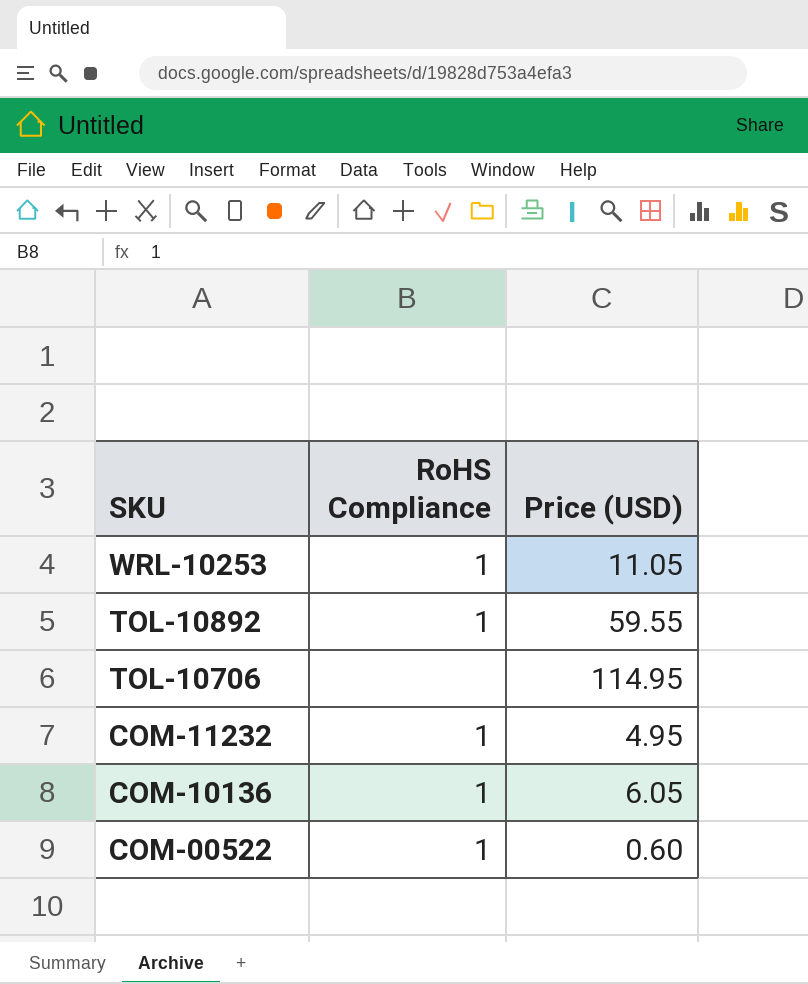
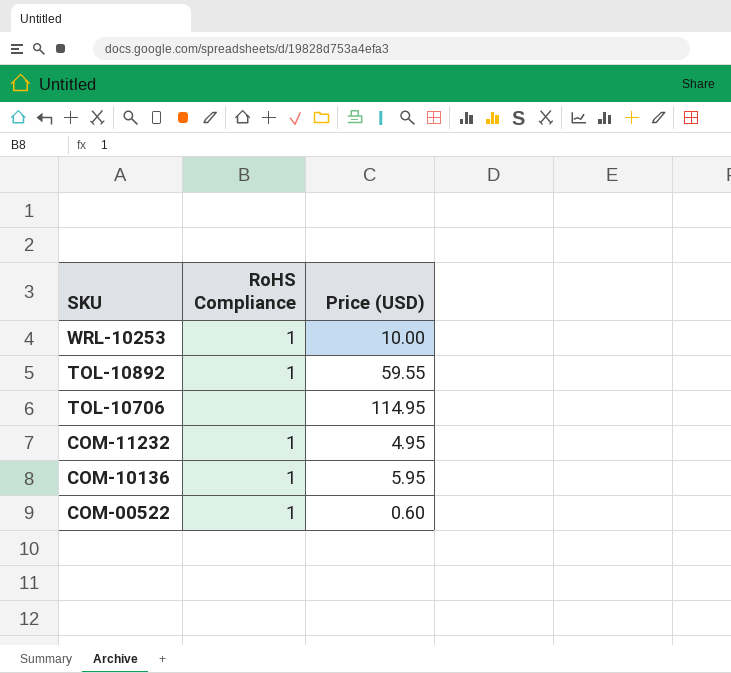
WRL-10253 | Price (USD): 11.05 -> 10.00
COM-10136 | Price (USD): 6.05 -> 5.95

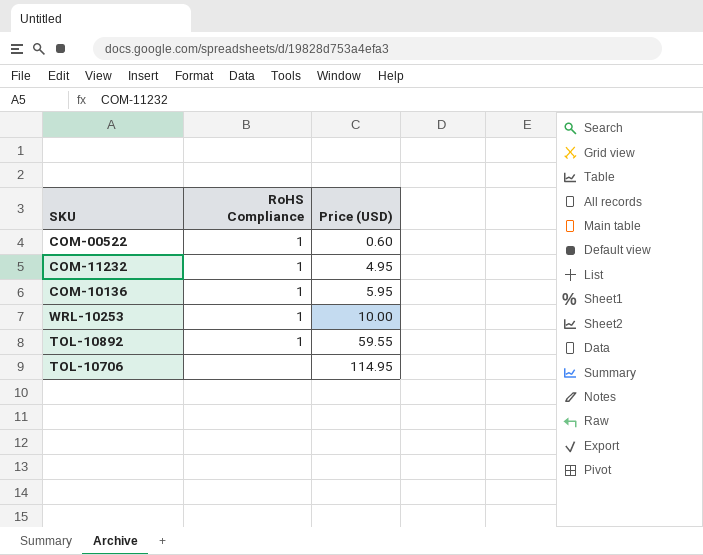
row order: SKU descending -> Price (USD) ascending

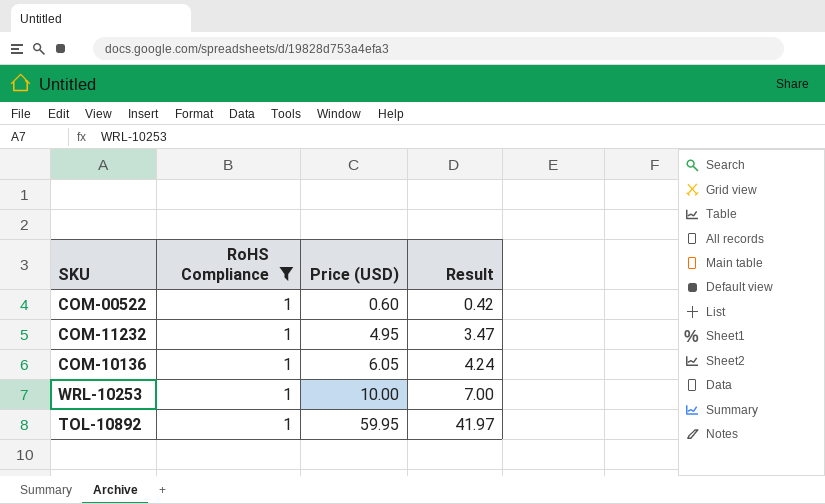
filter: none -> RoHS Compliance = 1
column Result | formula: none -> [Price (USD)] * 0.7
COM-10136 | Price (USD): 5.95 -> 6.05
TOL-10892 | Price (USD): 59.55 -> 59.95

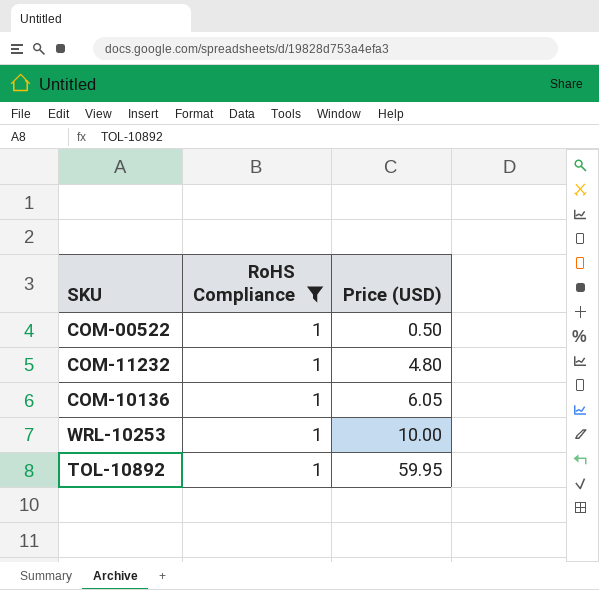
column Result | formula: [Price (USD)] * 0.7 -> none
COM-00522 | Price (USD): 0.60 -> 0.50
COM-11232 | Price (USD): 4.95 -> 4.80

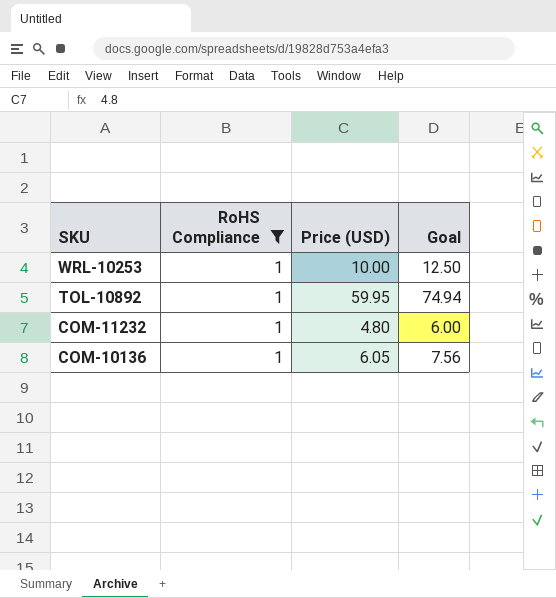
row order: Price (USD) ascending -> SKU descending
column Goal | formula: none -> [Price (USD)] * 1.25
row COM-00522: 1 | 0.50 -> none

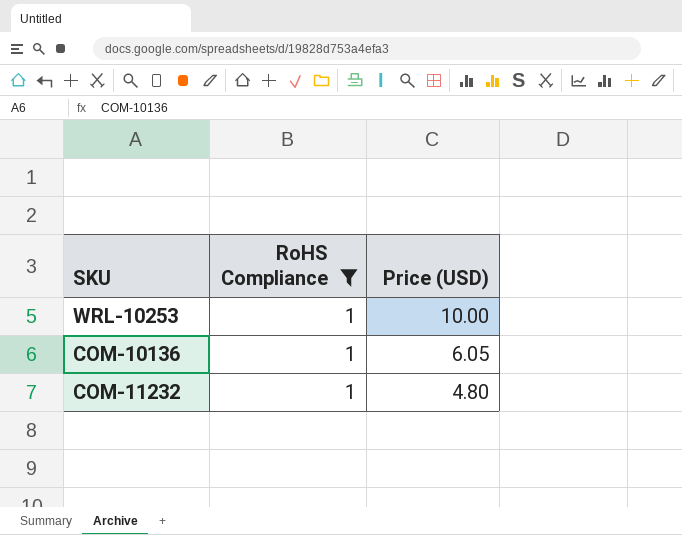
row order: SKU descending -> Price (USD) descending
column Goal | formula: [Price (USD)] * 1.25 -> none
row TOL-10892: 1 | 59.95 | 74.94 -> none

